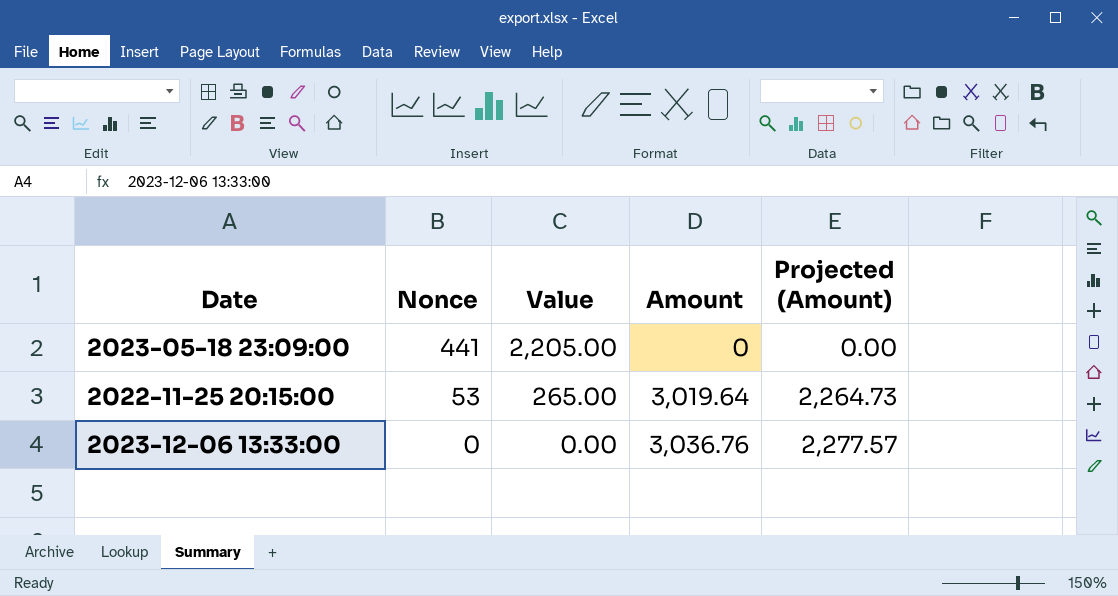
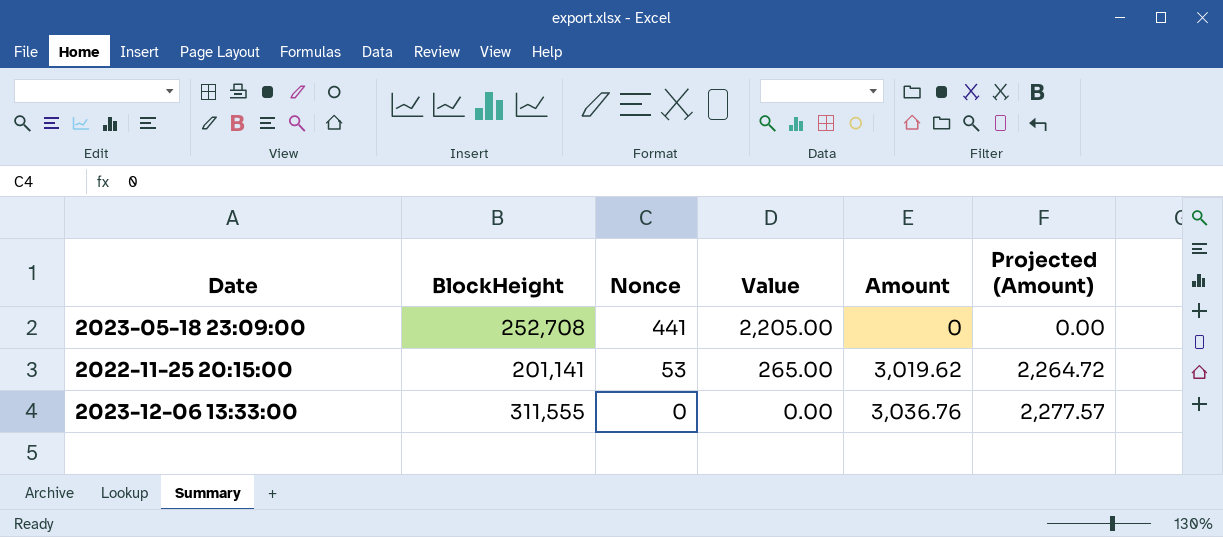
column BlockHeight | position: none -> 2
2022-11-25 20:15:00 | Amount: 3,019.64 -> 3,019.62
2022-11-25 20:15:00 | Projected (Amount): 2,264.73 -> 2,264.72

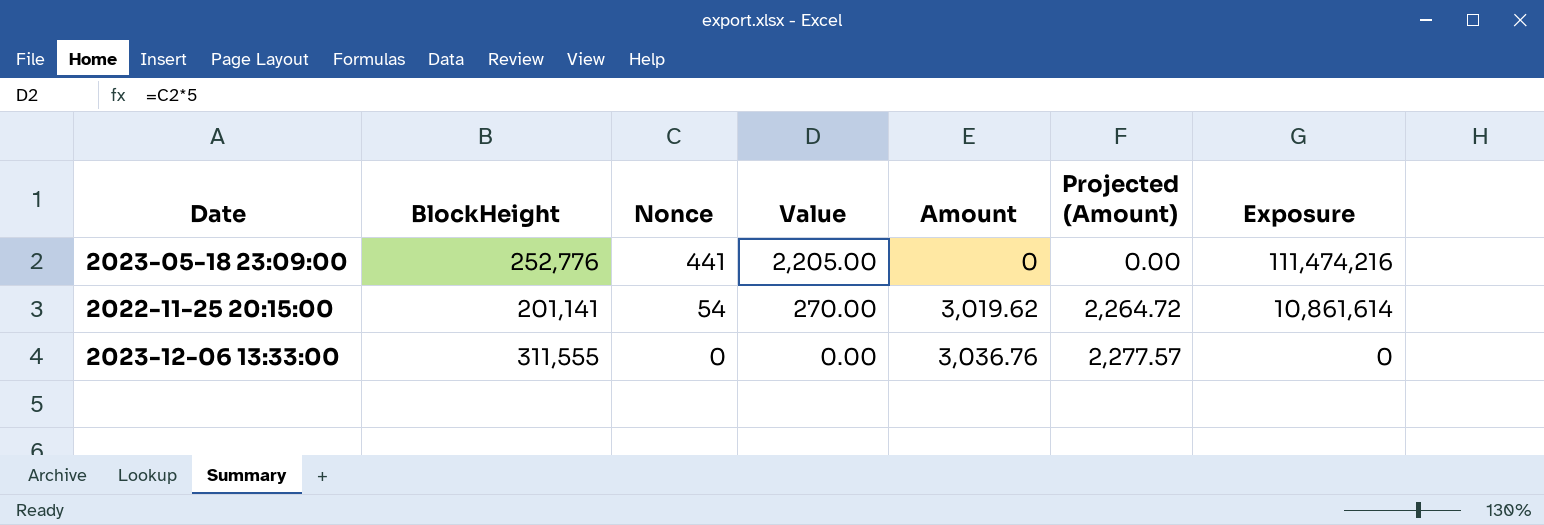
column Exposure | formula: none -> [BlockHeight] * [Nonce]
2023-05-18 23:09:00 | BlockHeight: 252,708 -> 252,776
2022-11-25 20:15:00 | Nonce: 53 -> 54
2022-11-25 20:15:00 | Value: 265.00 -> 270.00

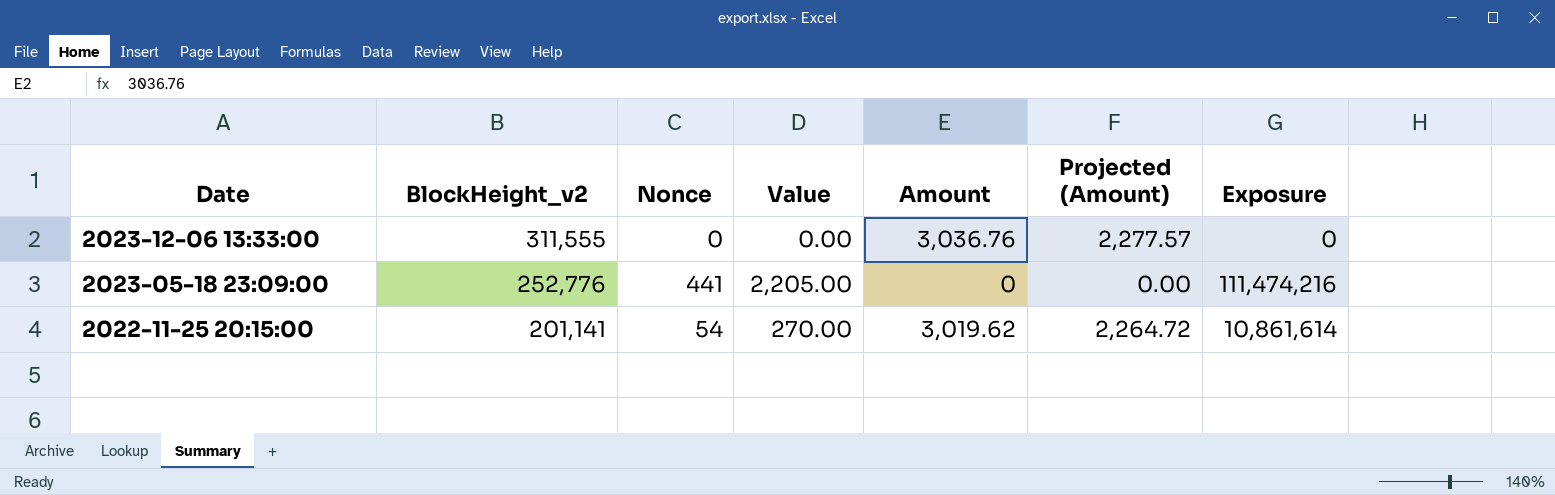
row order: Nonce descending -> Date descending
column name: BlockHeight -> BlockHeight_v2

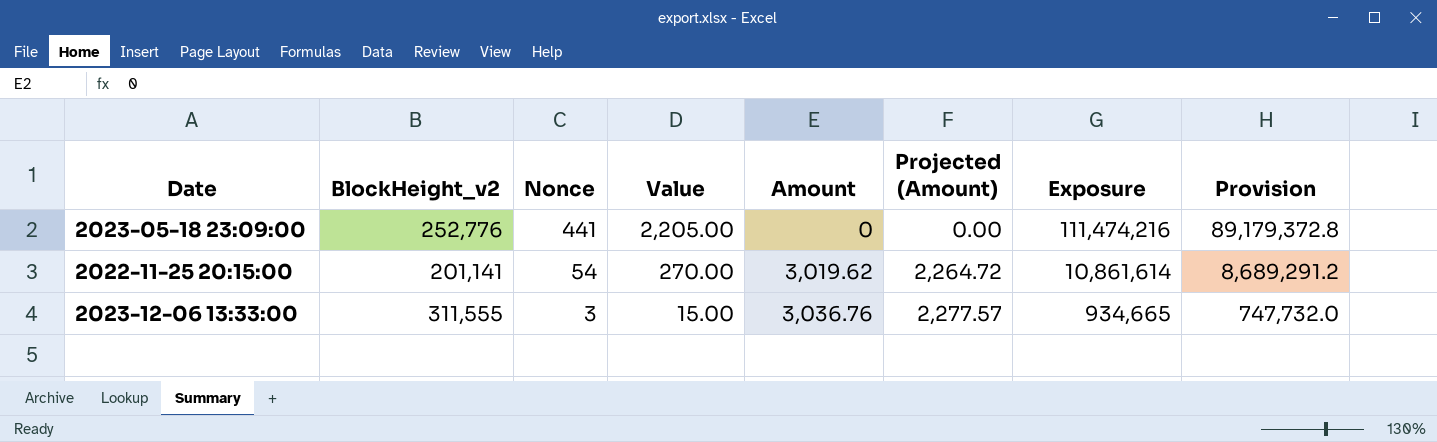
row order: Date descending -> Nonce descending
column Provision | formula: none -> [Exposure] * 0.8
2023-12-06 13:33:00 | Nonce: 0 -> 3
2023-12-06 13:33:00 | Value: 0.00 -> 15.00
2023-12-06 13:33:00 | Exposure: 0 -> 934,665

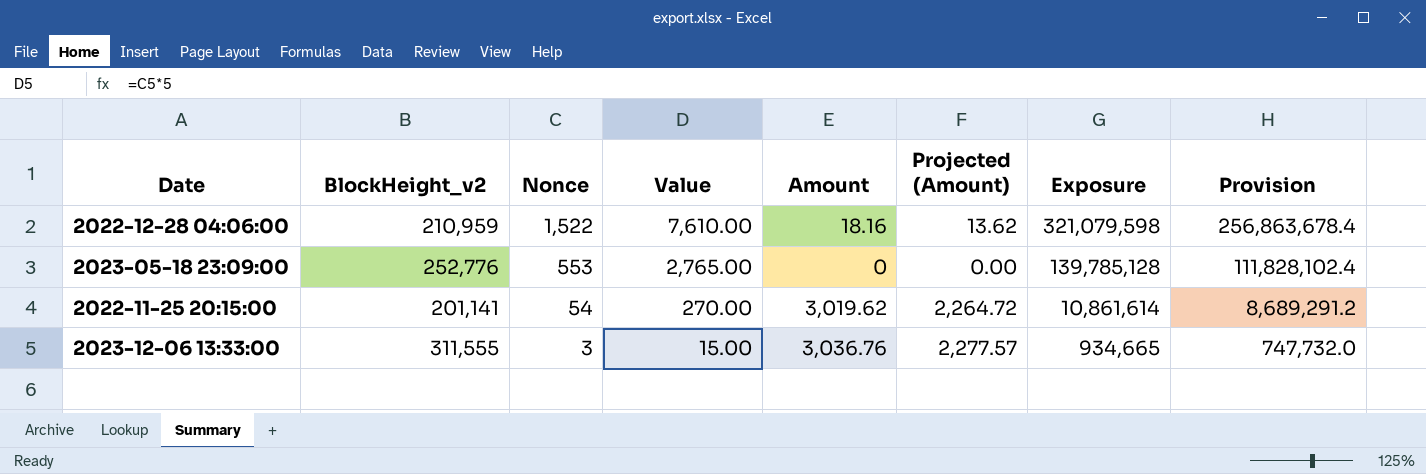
row 2022-12-28 04:06:00: none -> 210,959 | 1,522 | 7,610.00 | 18.16 | 13.62 | 321,079,598 | 256,863,678.4
2023-05-18 23:09:00 | Nonce: 441 -> 553
2023-05-18 23:09:00 | Value: 2,205.00 -> 2,765.00
2023-05-18 23:09:00 | Exposure: 111,474,216 -> 139,785,128
2023-05-18 23:09:00 | Provision: 89,179,372.8 -> 111,828,102.4

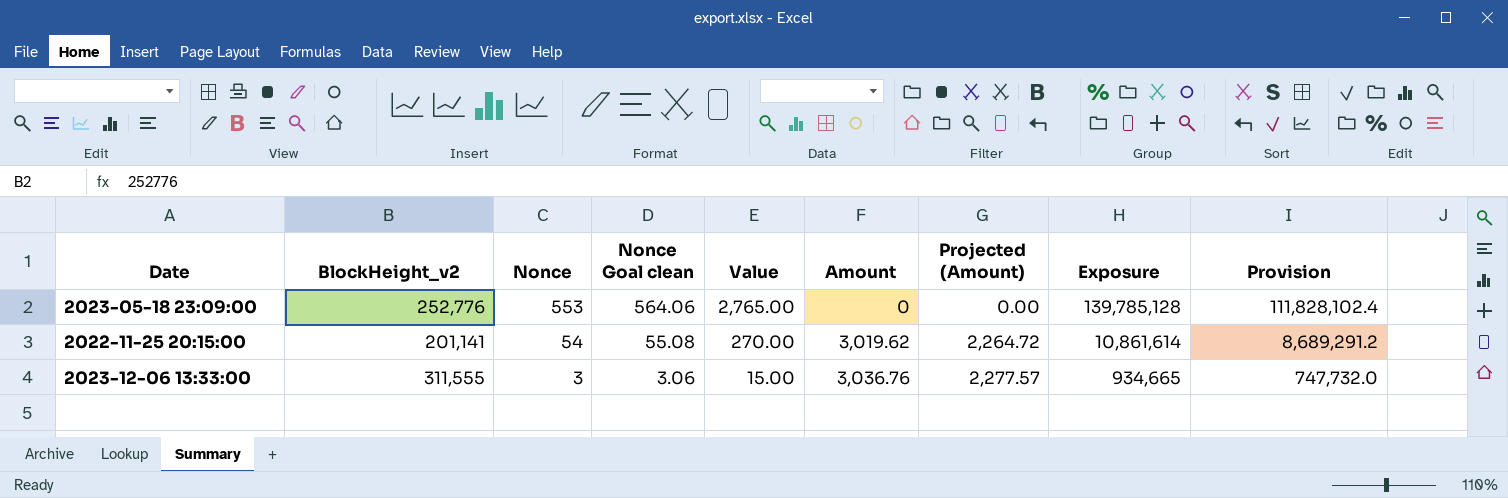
column Nonce Goal clean | formula: none -> [Nonce] * 1.02
row 2022-12-28 04:06:00: 210,959 | 1,522 | 7,610.00 | 18.16 | 13.62 | 321,079,598 | 256,863,678.4 -> none

